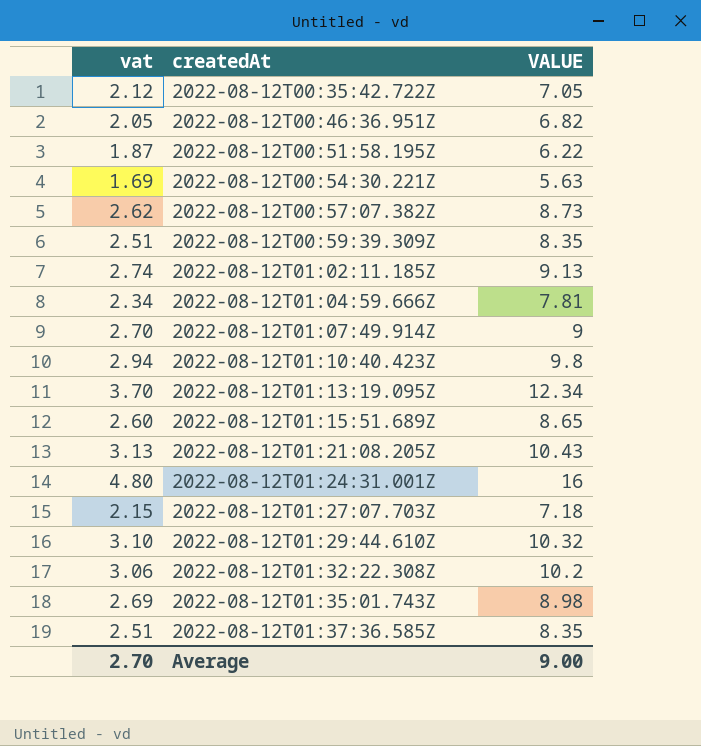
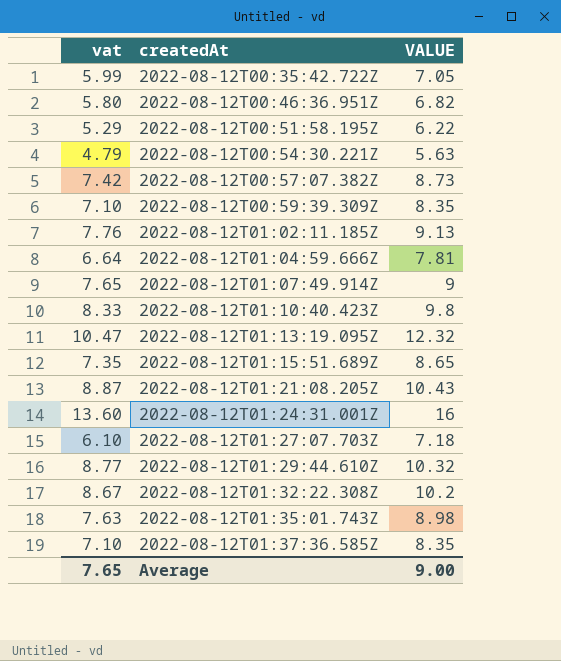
column vat | formula: [VALUE] * 0.3 -> [VALUE] * 0.85
2022-08-12T01:13:19.095Z | VALUE: 12.34 -> 12.32
Average | vat: 2.70 -> 7.65

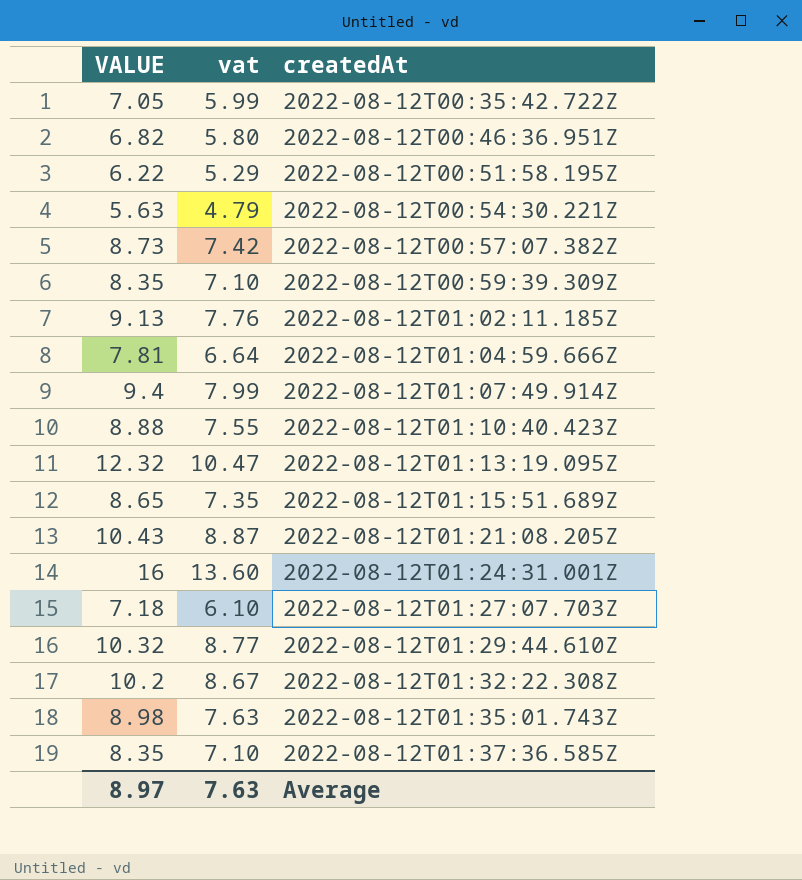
column VALUE | position: 3 -> 1
2022-08-12T01:07:49.914Z | VALUE: 9 -> 9.4
2022-08-12T01:07:49.914Z | vat: 7.65 -> 7.99
2022-08-12T01:10:40.423Z | VALUE: 9.8 -> 8.88
2022-08-12T01:10:40.423Z | vat: 8.33 -> 7.55
Average | VALUE: 9.00 -> 8.97
Average | vat: 7.65 -> 7.63

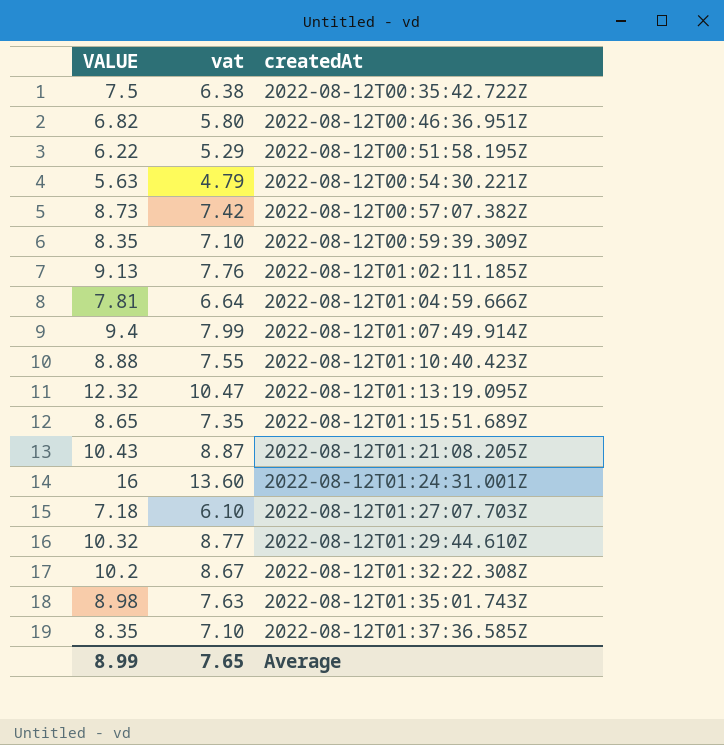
2022-08-12T00:35:42.722Z | VALUE: 7.05 -> 7.5
2022-08-12T00:35:42.722Z | vat: 5.99 -> 6.38
Average | VALUE: 8.97 -> 8.99
Average | vat: 7.63 -> 7.65

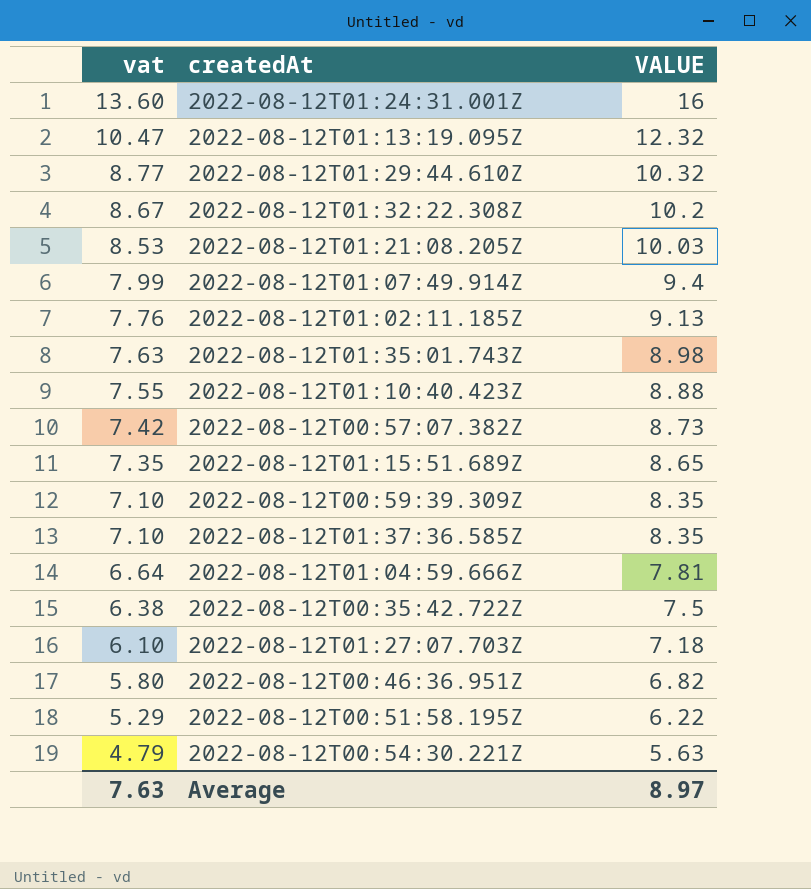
row order: createdAt ascending -> vat descending
column VALUE | position: 1 -> 3
2022-08-12T01:21:08.205Z | vat: 8.87 -> 8.53
2022-08-12T01:21:08.205Z | VALUE: 10.43 -> 10.03
Average | vat: 7.65 -> 7.63
Average | VALUE: 8.99 -> 8.97

